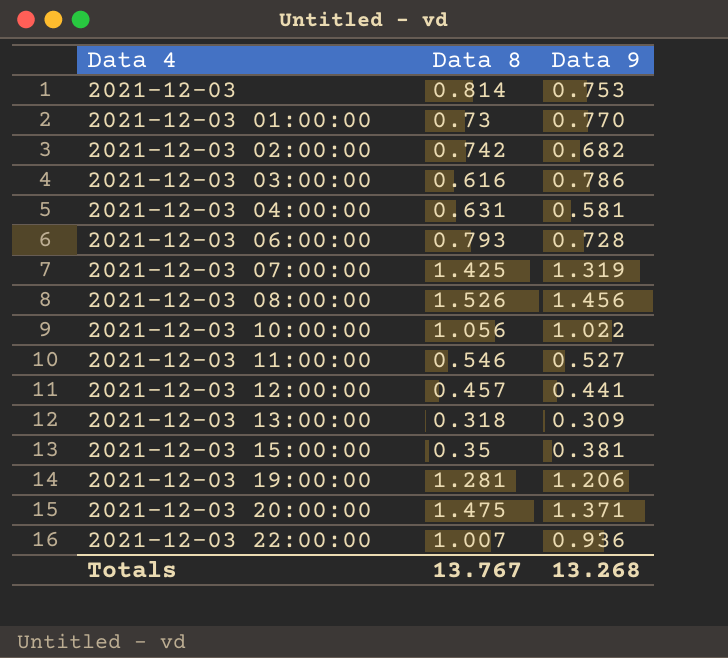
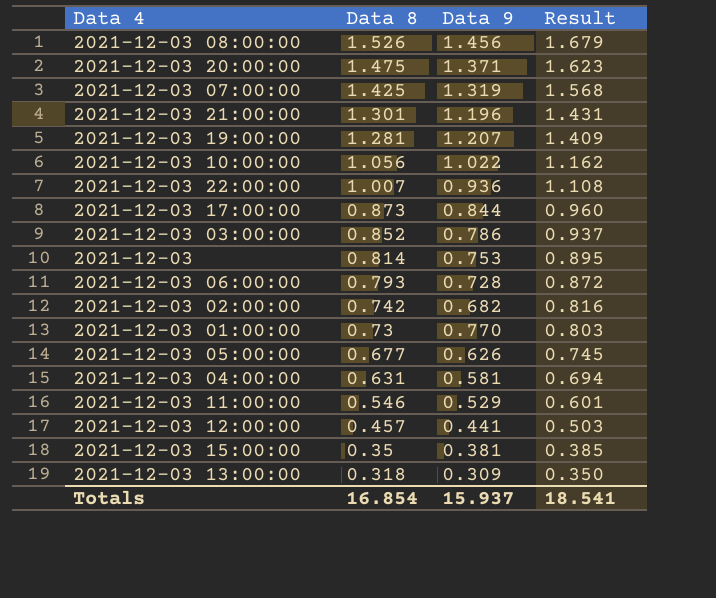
row order: Data 4 ascending -> Data 8 descending
column Result | formula: none -> [Data 8] * 1.1
row 2021-12-03 21:00:00: none -> 1.301 | 1.196 | 1.431
2021-12-03 19:00:00 | Data 9: 1.206 -> 1.207
row 2021-12-03 17:00:00: none -> 0.873 | 0.844 | 0.960
2021-12-03 03:00:00 | Data 8: 0.616 -> 0.852
row 2021-12-03 05:00:00: none -> 0.677 | 0.626 | 0.745
2021-12-03 11:00:00 | Data 9: 0.527 -> 0.529
Totals | Data 8: 13.767 -> 16.854
Totals | Data 9: 13.268 -> 15.937

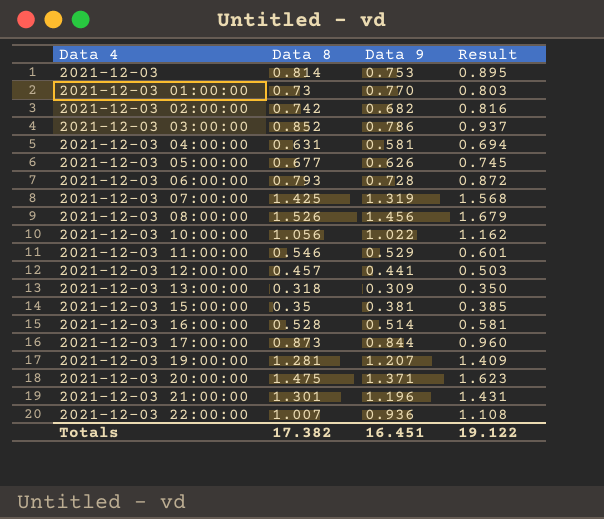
row order: Data 8 descending -> Data 4 ascending
row 2021-12-03 16:00:00: none -> 0.528 | 0.514 | 0.581
Totals | Data 8: 16.854 -> 17.382
Totals | Data 9: 15.937 -> 16.451
Totals | Result: 18.541 -> 19.122

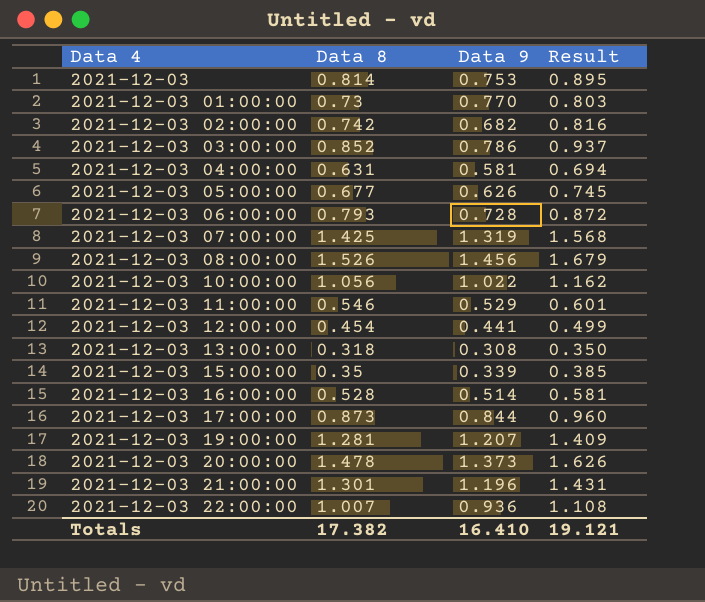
2021-12-03 12:00:00 | Data 8: 0.457 -> 0.454
2021-12-03 12:00:00 | Result: 0.503 -> 0.499
2021-12-03 13:00:00 | Data 9: 0.309 -> 0.308
2021-12-03 15:00:00 | Data 9: 0.381 -> 0.339
2021-12-03 20:00:00 | Data 8: 1.475 -> 1.478
2021-12-03 20:00:00 | Data 9: 1.371 -> 1.373
2021-12-03 20:00:00 | Result: 1.623 -> 1.626
Totals | Data 9: 16.451 -> 16.410
Totals | Result: 19.122 -> 19.121

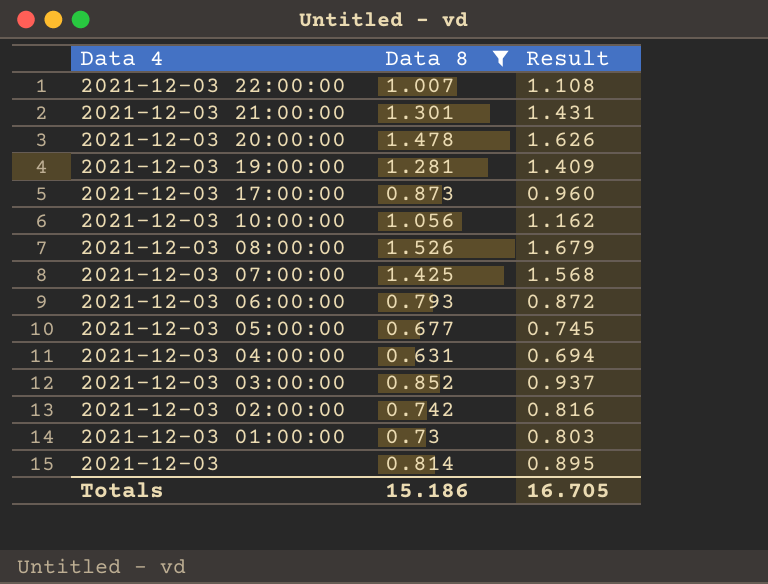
filter: none -> Data 8 >= 0.631
row order: Data 4 ascending -> Data 4 descending
column Data 9 | position: 3 -> none
Totals | Data 8: 17.382 -> 15.186
Totals | Result: 19.121 -> 16.705

